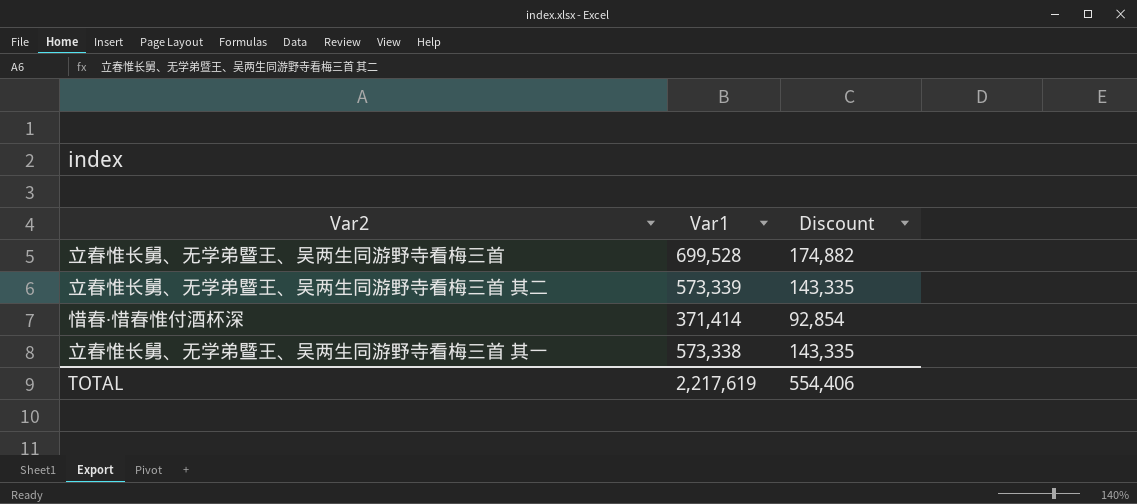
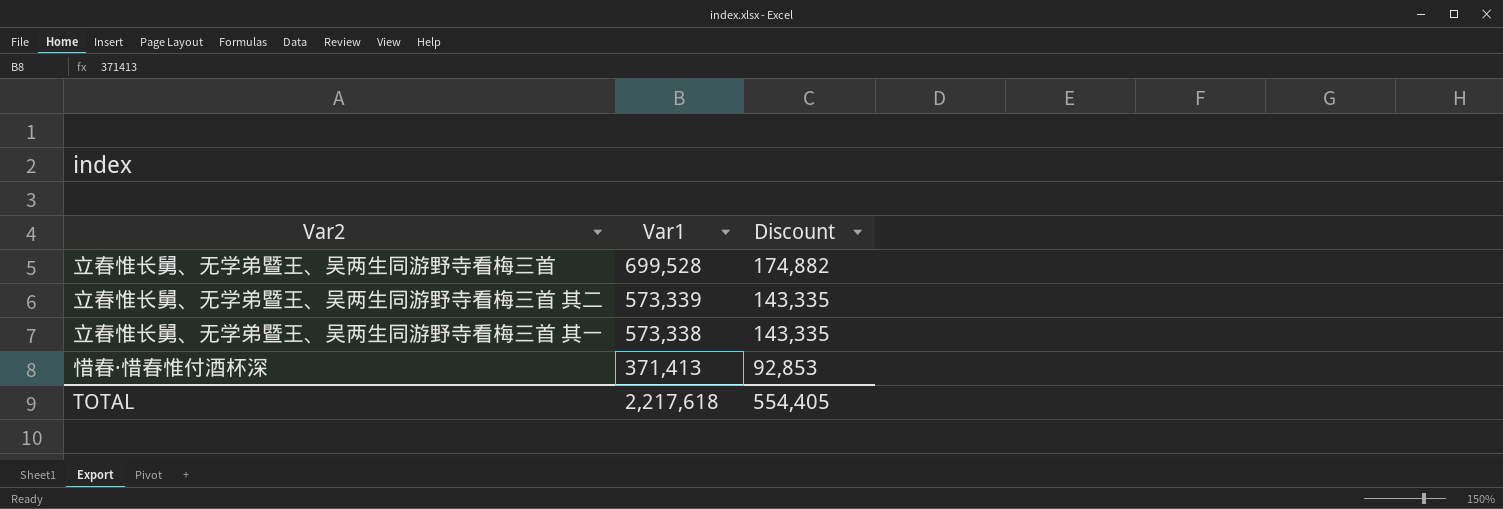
row order: none -> Var1 descending
惜春·惜春惟付酒杯深 | Var1: 371,414 -> 371,413
惜春·惜春惟付酒杯深 | Discount: 92,854 -> 92,853
TOTAL | Var1: 2,217,619 -> 2,217,618
TOTAL | Discount: 554,406 -> 554,405

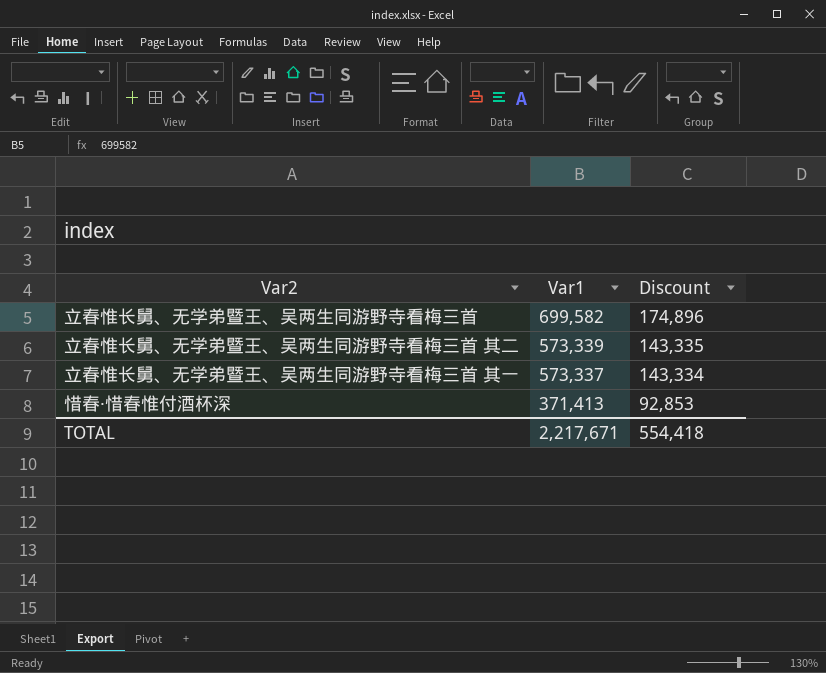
立春惟长舅、无学弟暨王、吴两生同游野寺看梅三首 | Var1: 699,528 -> 699,582
立春惟长舅、无学弟暨王、吴两生同游野寺看梅三首 | Discount: 174,882 -> 174,896
立春惟长舅、无学弟暨王、吴两生同游野寺看梅三首 其一 | Var1: 573,338 -> 573,337
立春惟长舅、无学弟暨王、吴两生同游野寺看梅三首 其一 | Discount: 143,335 -> 143,334
TOTAL | Var1: 2,217,618 -> 2,217,671
TOTAL | Discount: 554,405 -> 554,418

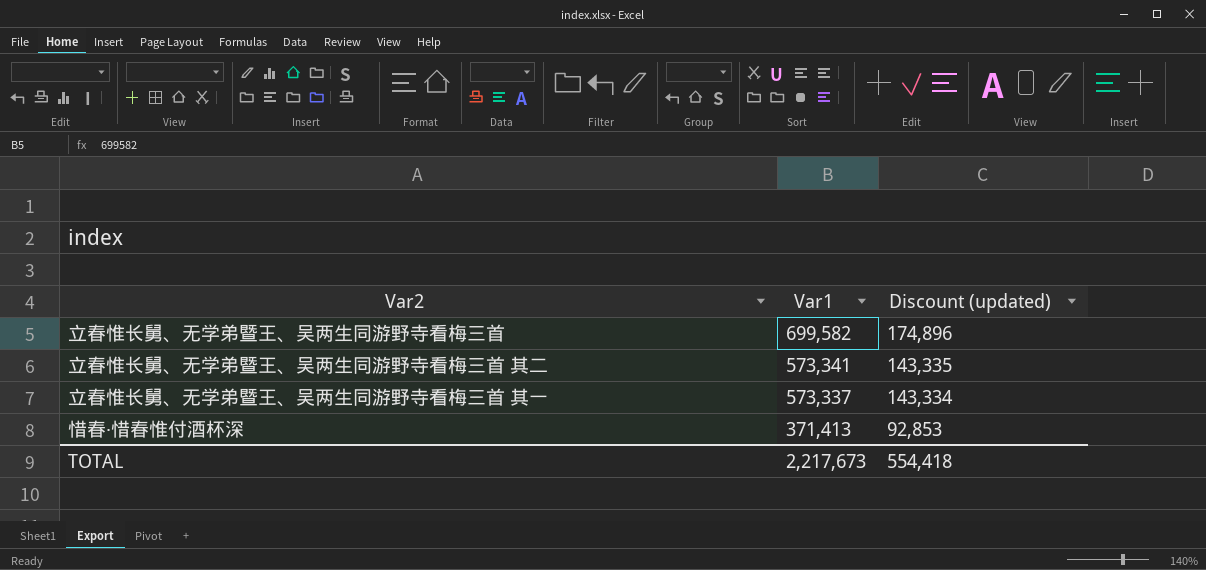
column name: Discount -> Discount (updated)
立春惟长舅、无学弟暨王、吴两生同游野寺看梅三首 其二 | Var1: 573,339 -> 573,341
TOTAL | Var1: 2,217,671 -> 2,217,673

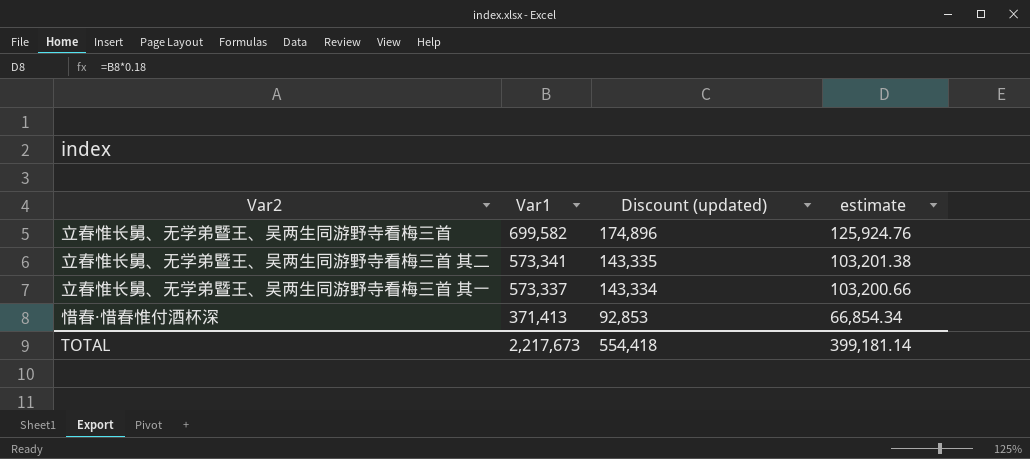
column estimate | formula: none -> [Var1] * 0.18

